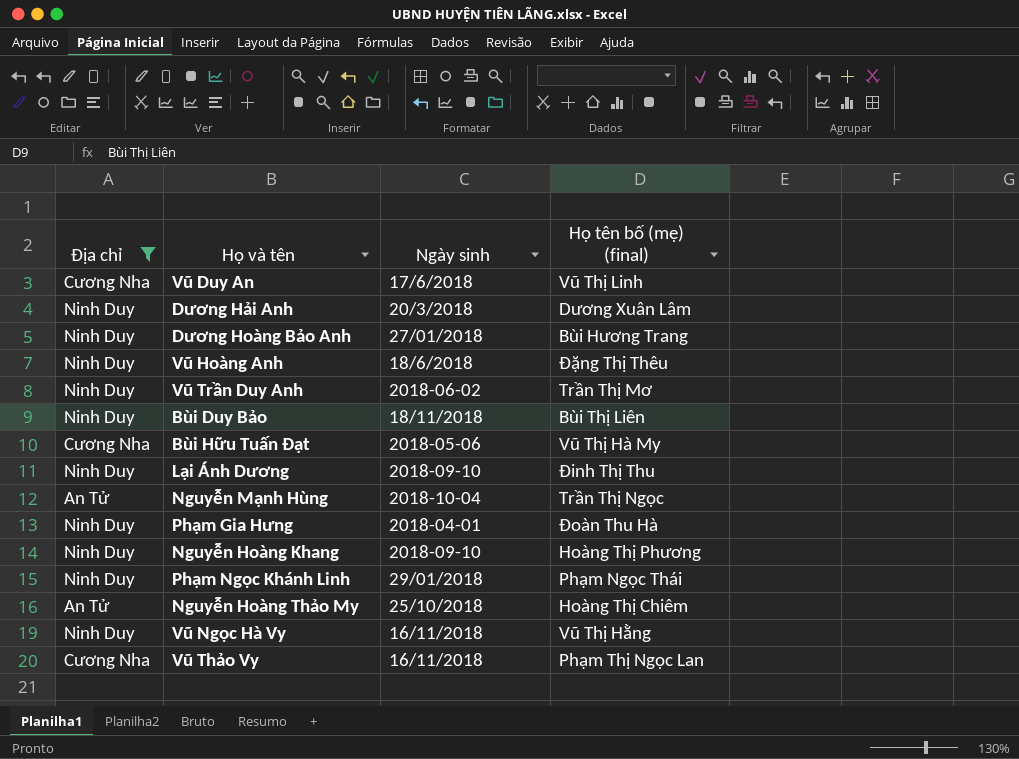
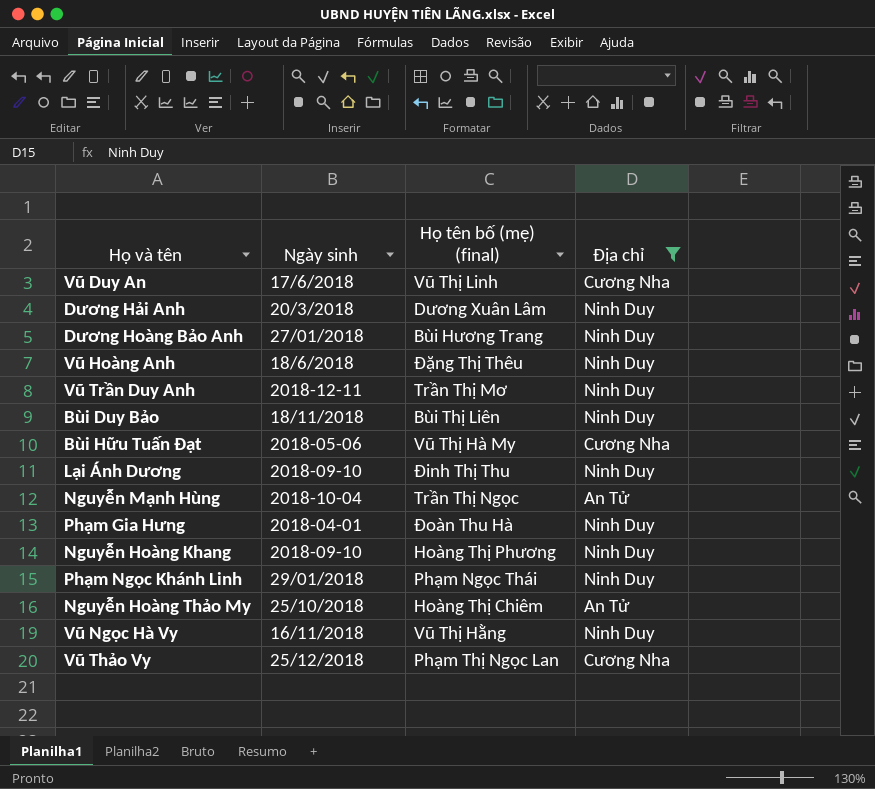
column Địa chỉ | position: 1 -> 4
Vũ Trần Duy Anh | Ngày sinh: 2018-06-02 -> 2018-12-11
Vũ Thảo Vy | Ngày sinh: 16/11/2018 -> 25/12/2018

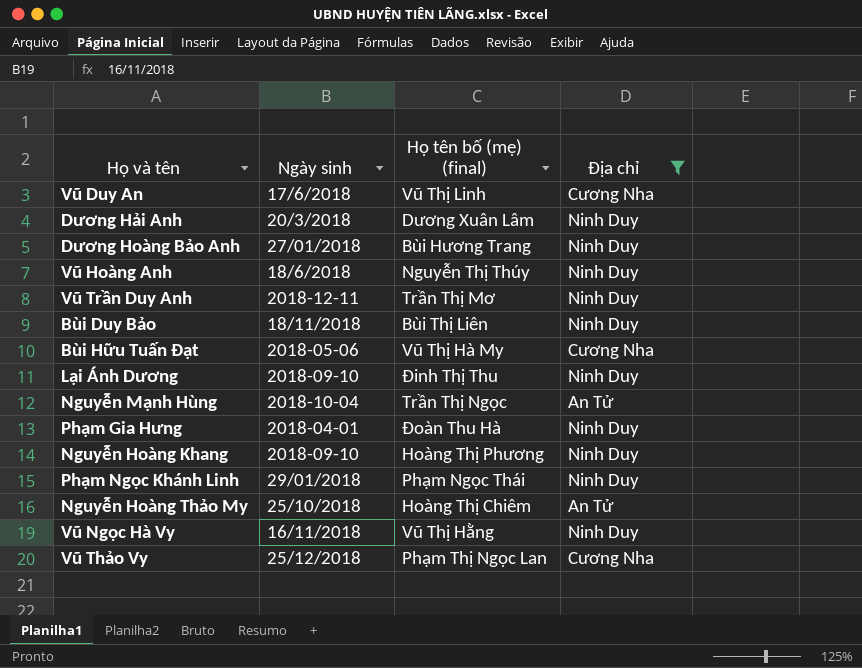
Vũ Hoàng Anh | Họ tên bố (mẹ) (final): Đặng Thị Thêu -> Nguyễn Thị Thúy

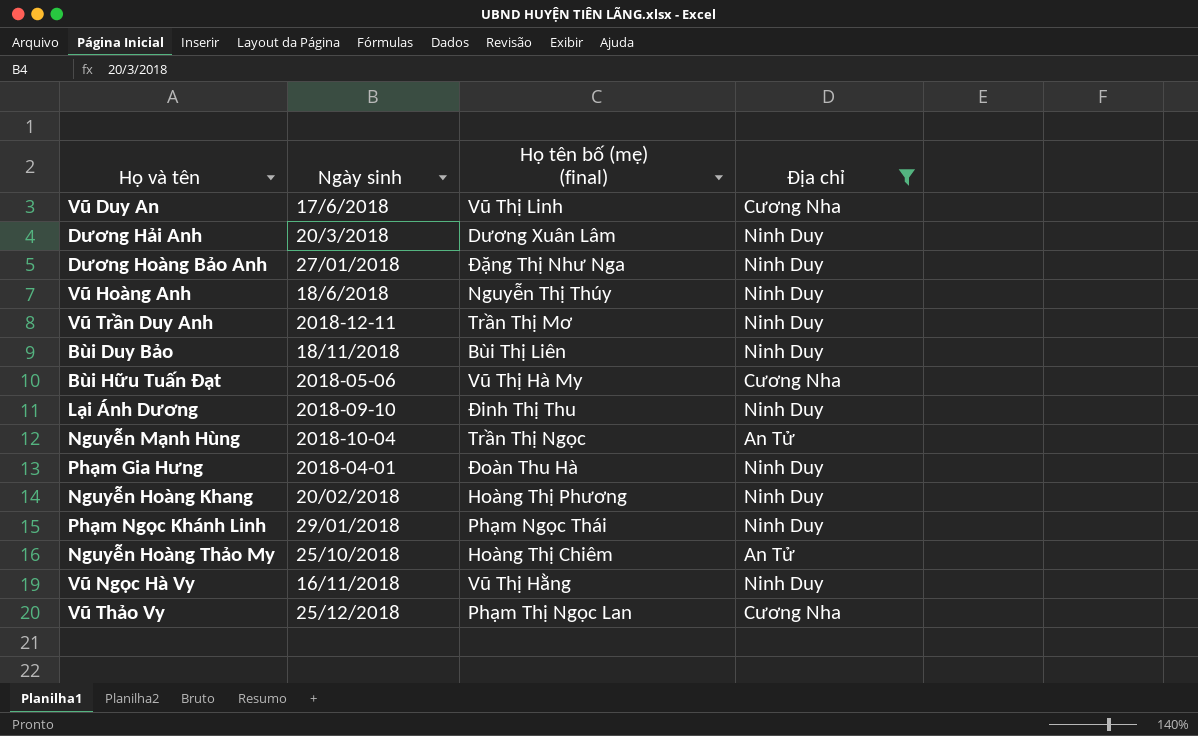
Dương Hoàng Bảo Anh | Họ tên bố (mẹ) (final): Bùi Hương Trang -> Đặng Thị Như Nga
Nguyễn Hoàng Khang | Ngày sinh: 2018-09-10 -> 20/02/2018

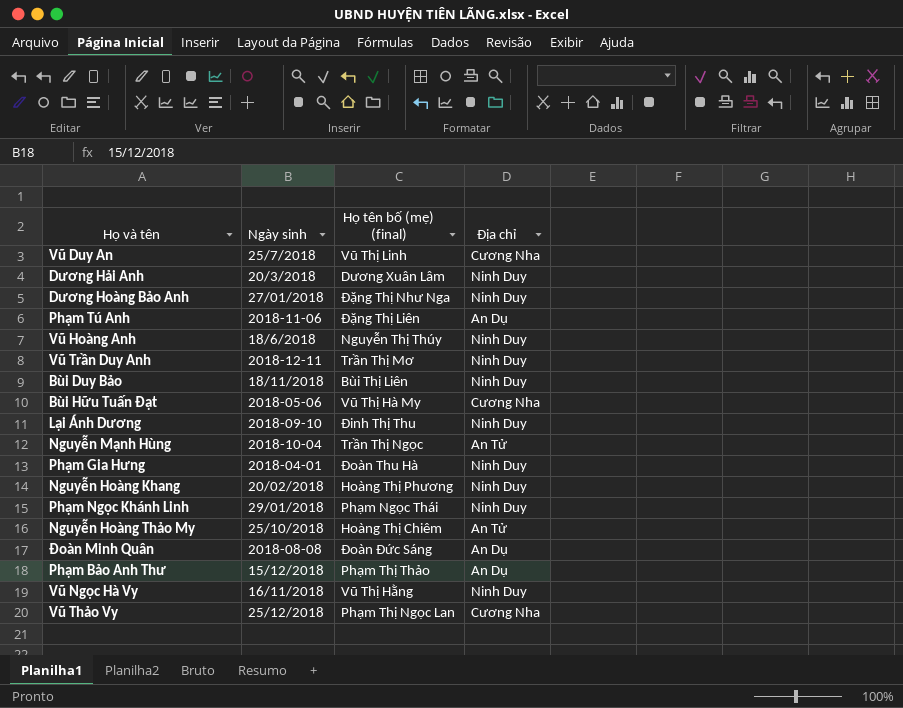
filter: Địa chỉ != An Dụ -> none
Vũ Duy An | Ngày sinh: 17/6/2018 -> 25/7/2018

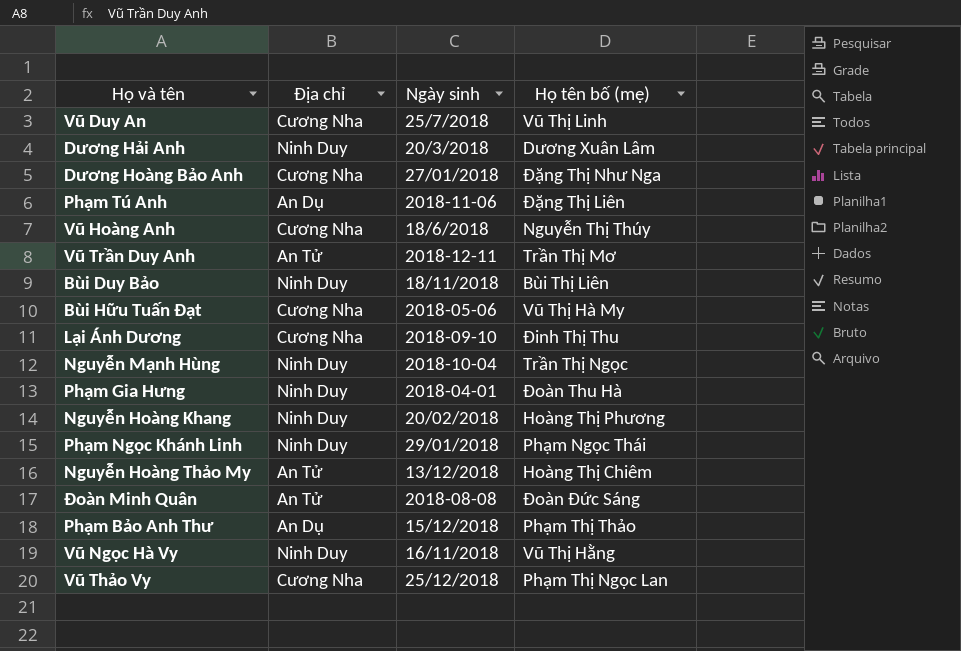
column Địa chỉ | position: 4 -> 2
column name: Họ tên bố (mẹ) (final) -> Họ tên bố (mẹ)
Dương Hoàng Bảo Anh | Địa chỉ: Ninh Duy -> Cương Nha
Vũ Hoàng Anh | Địa chỉ: Ninh Duy -> Cương Nha
Vũ Trần Duy Anh | Địa chỉ: Ninh Duy -> An Tử
Lại Ánh Dương | Địa chỉ: Ninh Duy -> Cương Nha
Nguyễn Mạnh Hùng | Địa chỉ: An Tử -> Ninh Duy
Nguyễn Hoàng Thảo My | Ngày sinh: 25/10/2018 -> 13/12/2018
Đoàn Minh Quân | Địa chỉ: An Dụ -> An Tử

